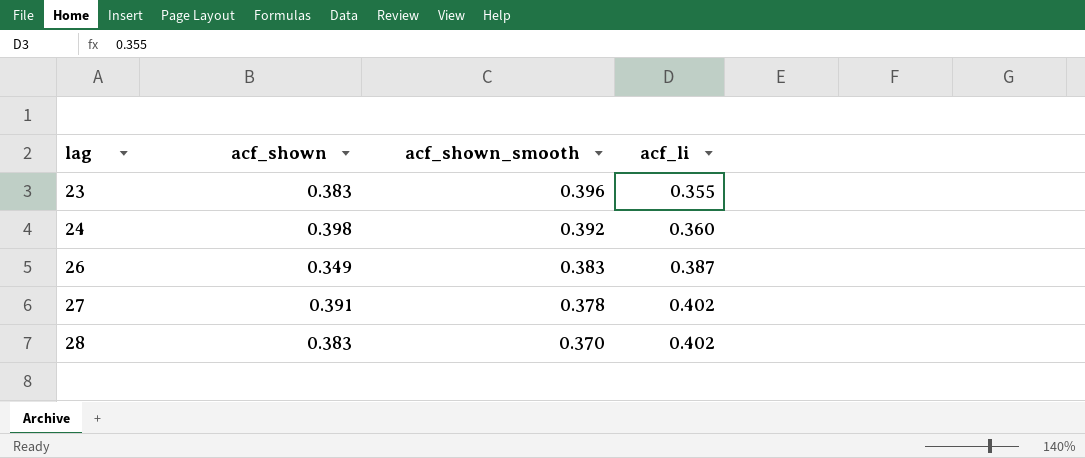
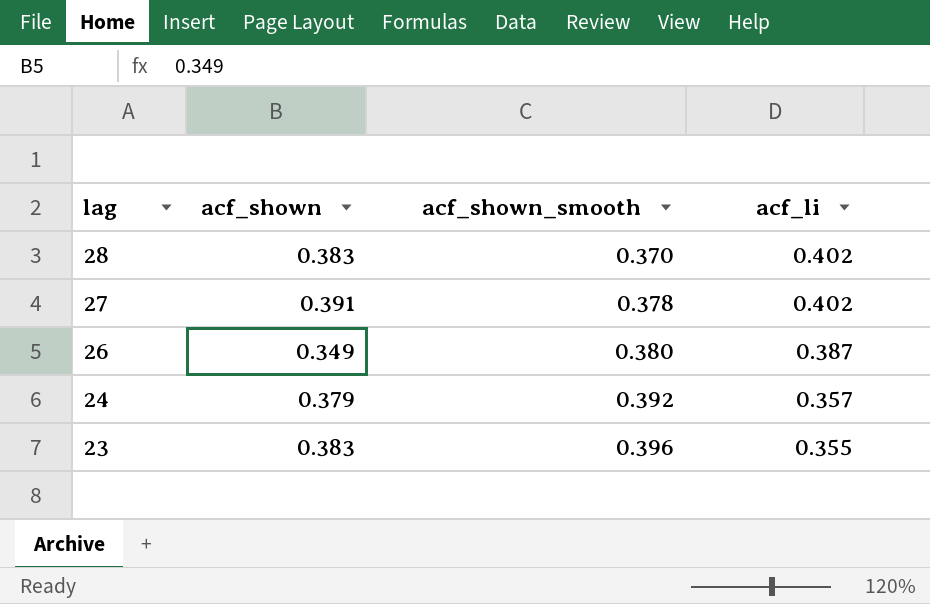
row order: lag ascending -> lag descending
26 | acf_shown_smooth: 0.383 -> 0.380
24 | acf_shown: 0.398 -> 0.379
24 | acf_li: 0.360 -> 0.357

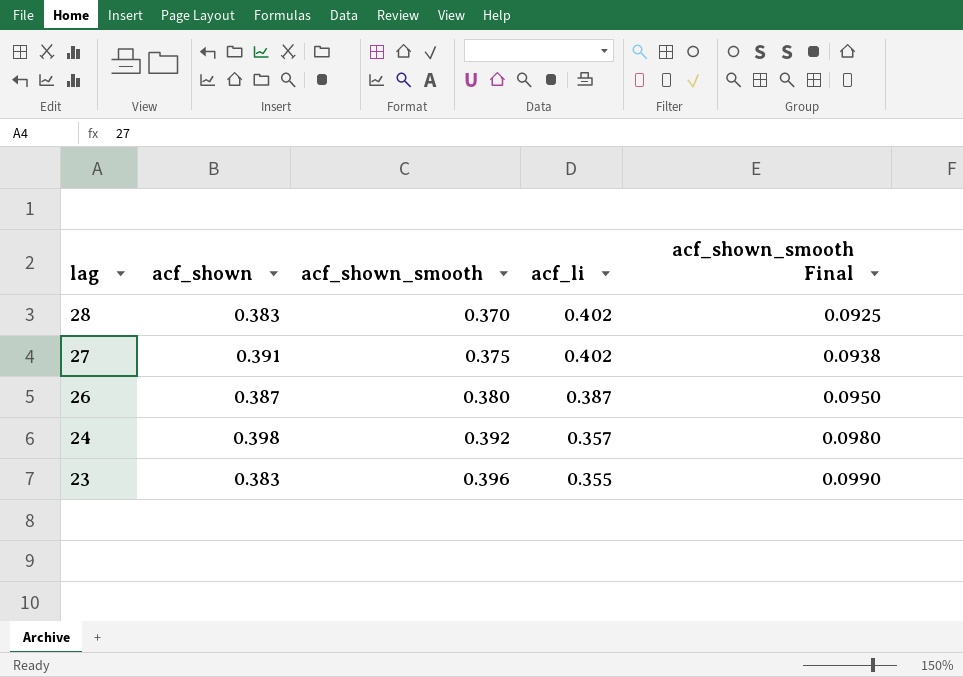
column acf_shown_smooth Final | formula: none -> [acf_shown_smooth] * 0.25
27 | acf_shown_smooth: 0.378 -> 0.375
26 | acf_shown: 0.349 -> 0.387
24 | acf_shown: 0.379 -> 0.398

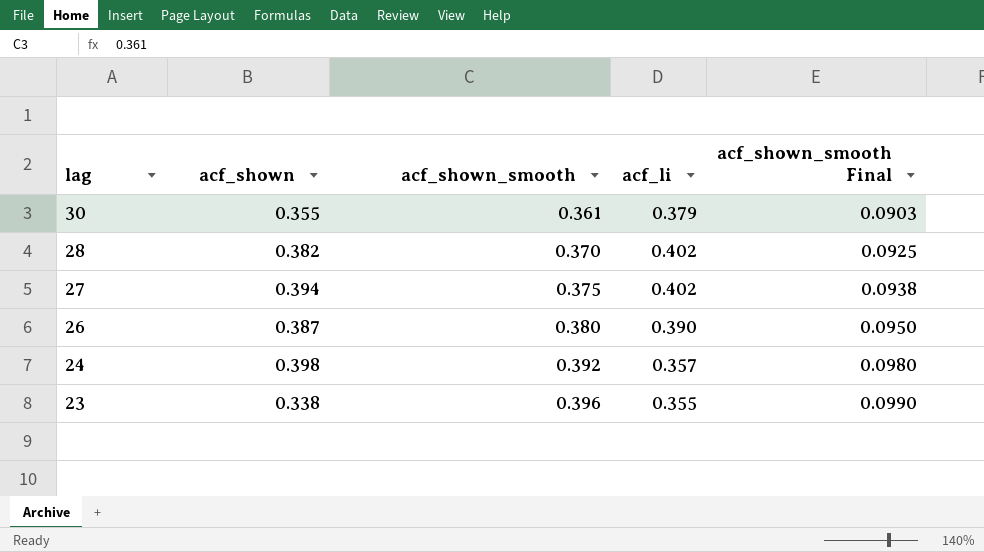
row 30: none -> 0.355 | 0.361 | 0.379 | 0.0903
28 | acf_shown: 0.383 -> 0.382
27 | acf_shown: 0.391 -> 0.394
26 | acf_li: 0.387 -> 0.390
23 | acf_shown: 0.383 -> 0.338

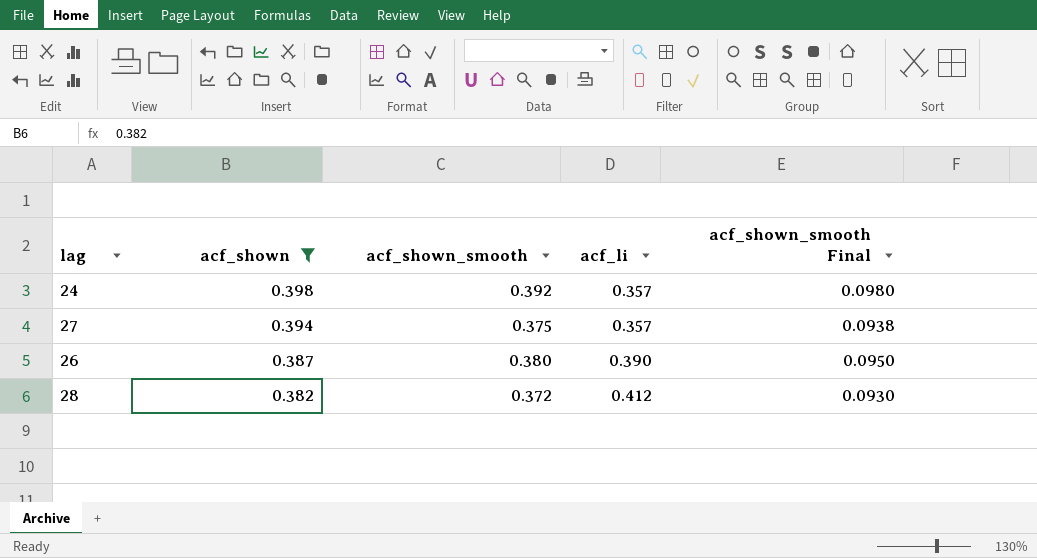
filter: none -> acf_shown >= 0.382
row order: lag descending -> acf_shown descending
27 | acf_li: 0.402 -> 0.357
28 | acf_shown_smooth: 0.370 -> 0.372
28 | acf_li: 0.402 -> 0.412
28 | acf_shown_smooth Final: 0.0925 -> 0.0930

